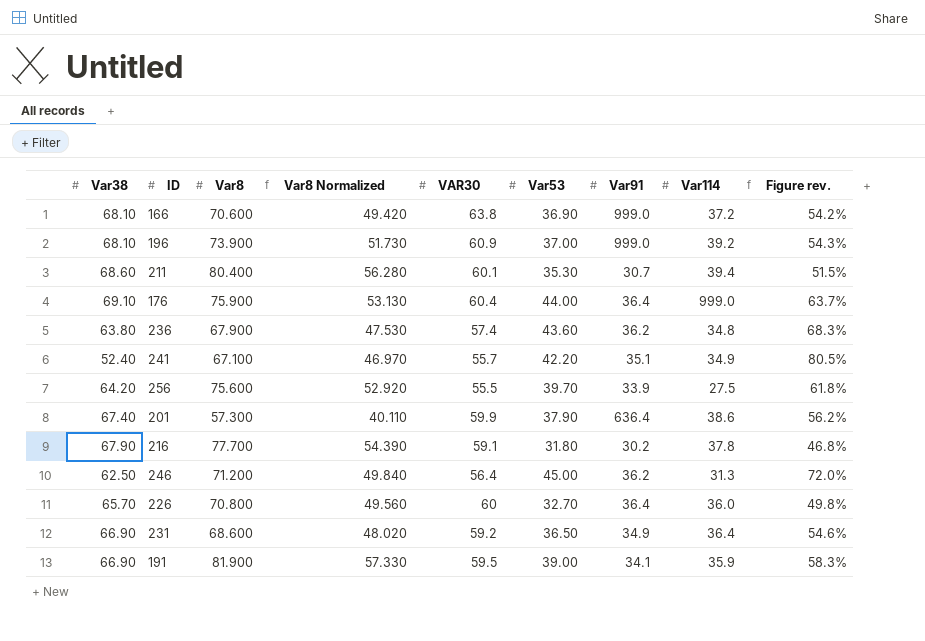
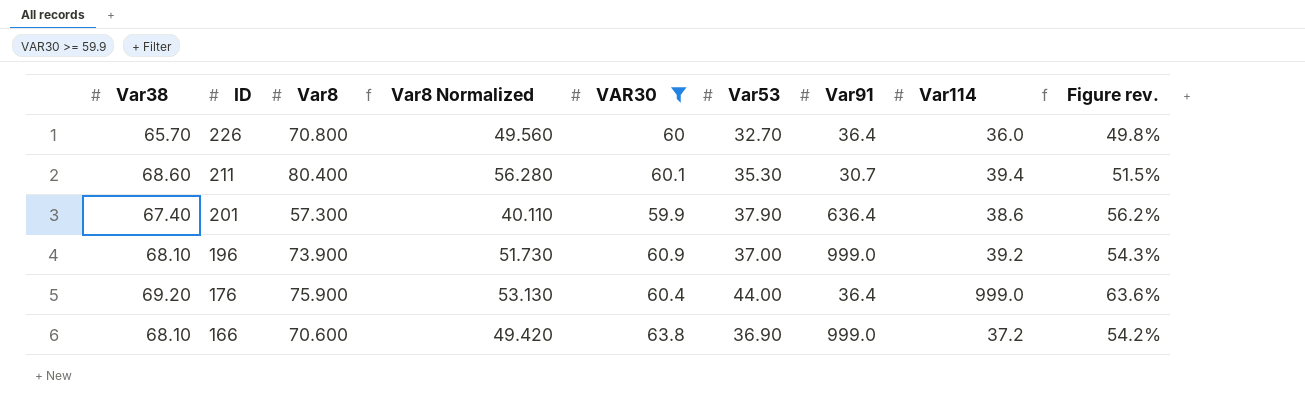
filter: none -> VAR30 >= 59.9
row order: none -> ID descending
176 | Var38: 69.10 -> 69.20
176 | Figure rev.: 63.7% -> 63.6%

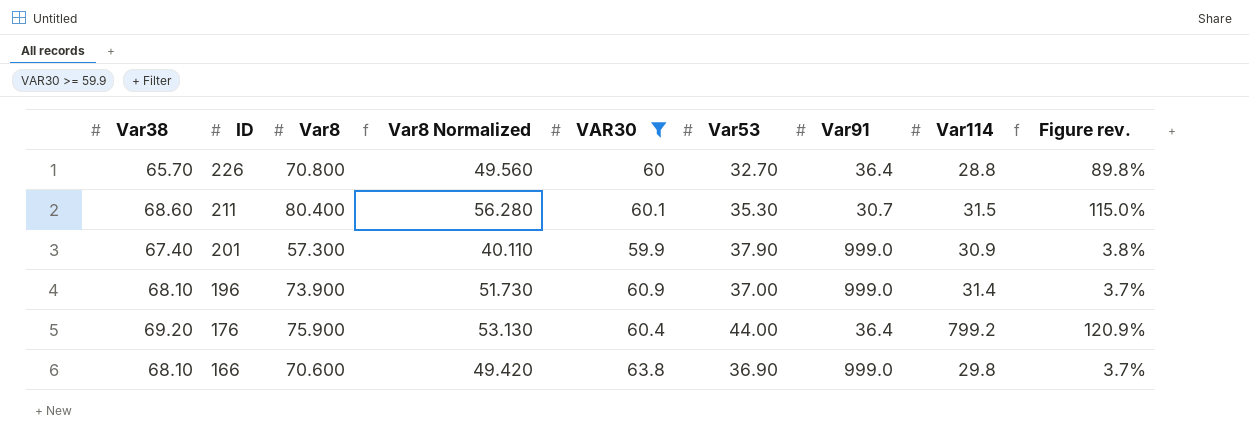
column Figure rev. | formula: [Var53] / [Var38] -> [Var53] / [Var91]
226 | Var114: 36.0 -> 28.8
211 | Var114: 39.4 -> 31.5
201 | Var91: 636.4 -> 999.0
201 | Var114: 38.6 -> 30.9
196 | Var114: 39.2 -> 31.4
176 | Var114: 999.0 -> 799.2
166 | Var114: 37.2 -> 29.8

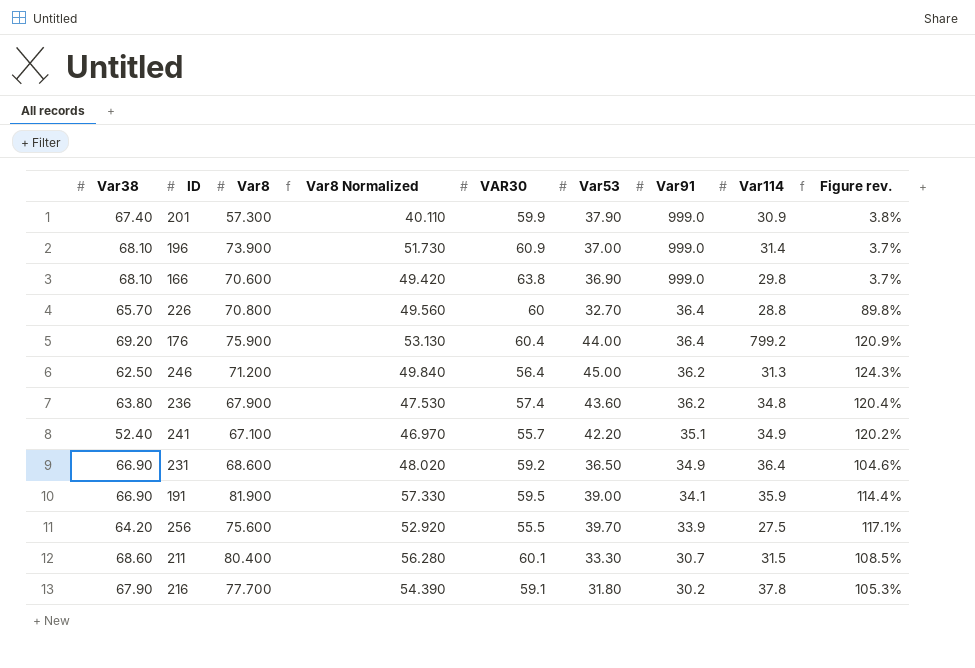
filter: VAR30 >= 59.9 -> none
row order: ID descending -> Var91 descending
211 | Var53: 35.30 -> 33.30
211 | Figure rev.: 115.0% -> 108.5%

